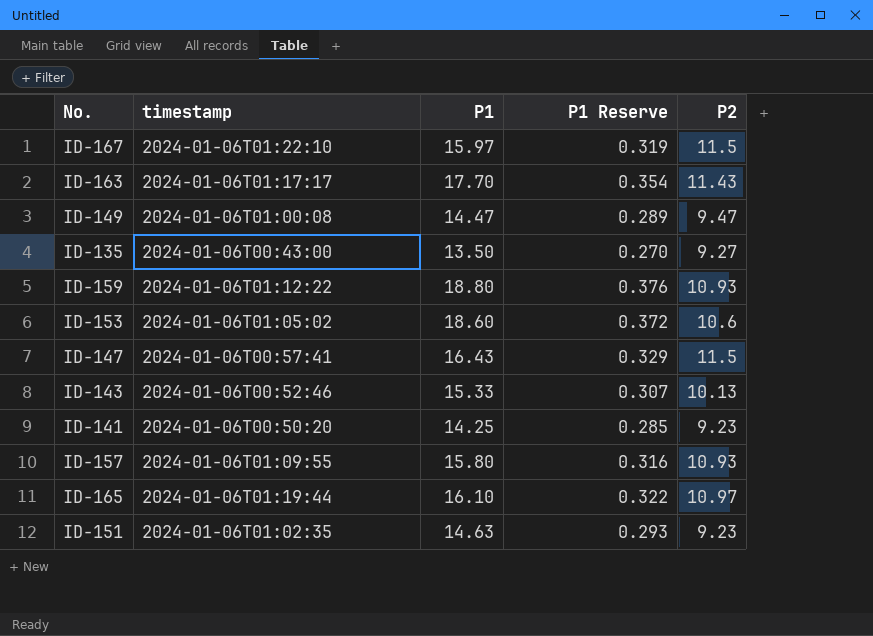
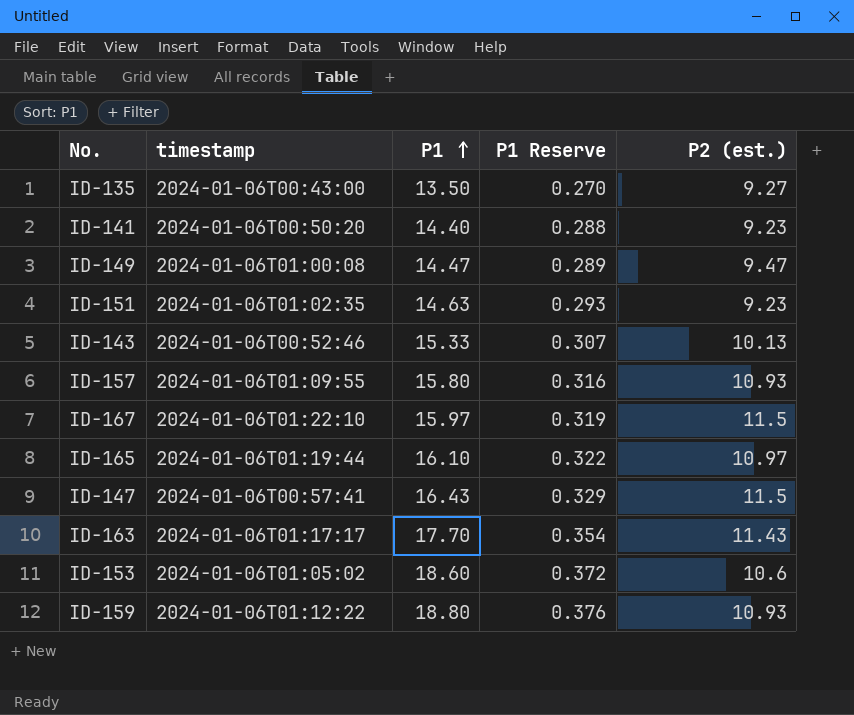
row order: none -> P1 ascending
column name: P2 -> P2 (est.)
ID-141 | P1: 14.25 -> 14.40
ID-141 | P1 Reserve: 0.285 -> 0.288

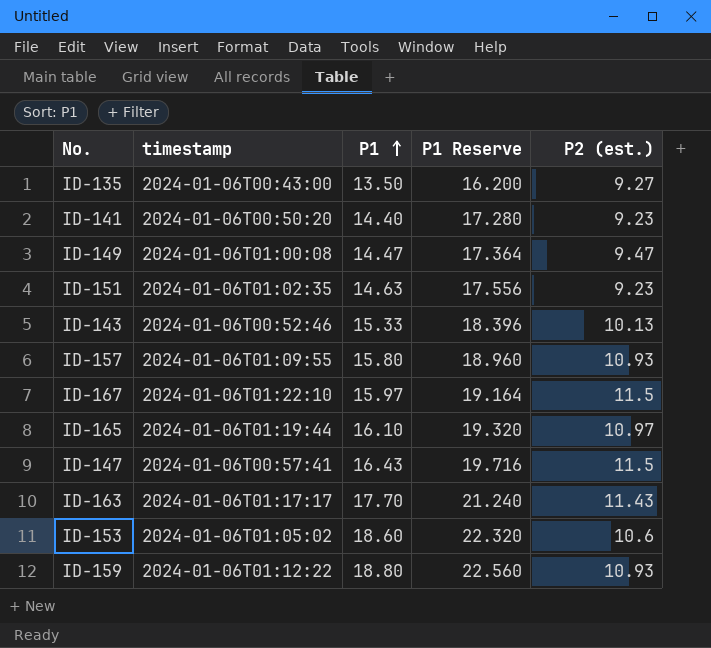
column P1 Reserve | formula: [P1] * 0.02 -> [P1] * 1.2

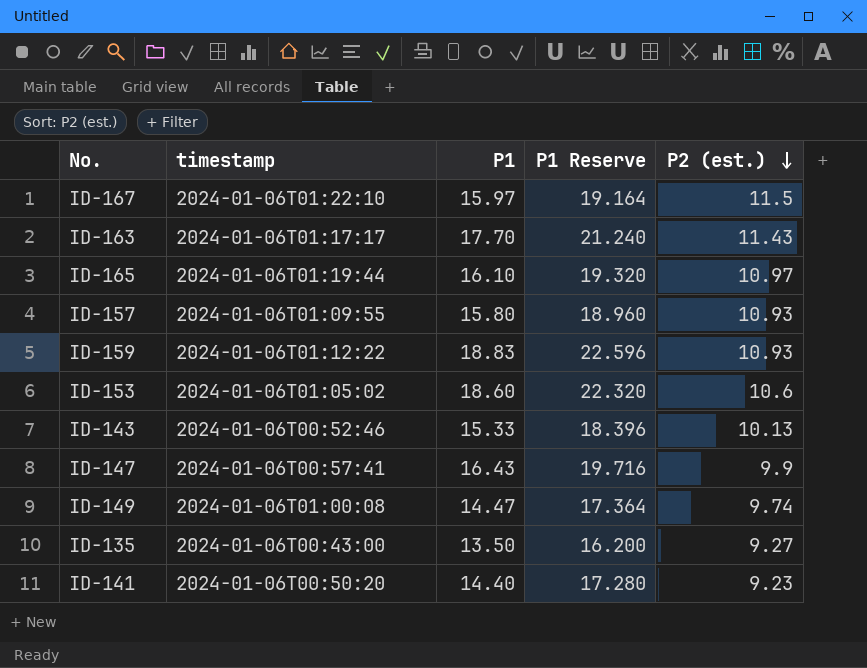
row order: P1 ascending -> P2 (est.) descending
row ID-151: 2024-01-06T01:02:35 | 14.63 | 17.556 | 9.23 -> none
ID-159 | P1: 18.80 -> 18.83
ID-159 | P1 Reserve: 22.560 -> 22.596
ID-147 | P2 (est.): 11.5 -> 9.9
ID-149 | P2 (est.): 9.47 -> 9.74

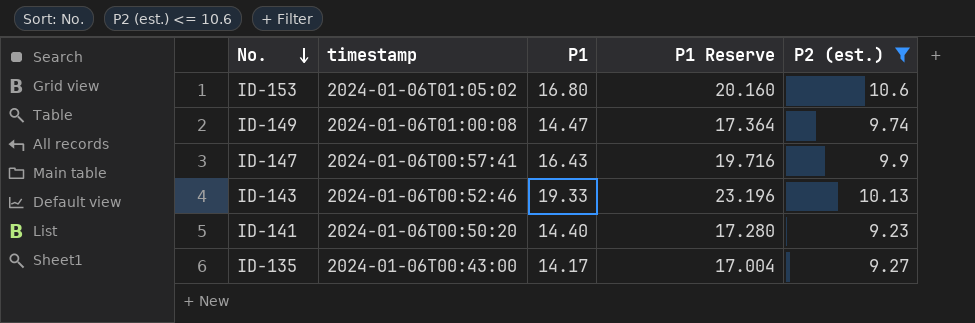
filter: none -> P2 (est.) <= 10.6
row order: P2 (est.) descending -> No. descending
ID-153 | P1: 18.60 -> 16.80
ID-153 | P1 Reserve: 22.320 -> 20.160
ID-143 | P1: 15.33 -> 19.33
ID-143 | P1 Reserve: 18.396 -> 23.196
ID-135 | P1: 13.50 -> 14.17
ID-135 | P1 Reserve: 16.200 -> 17.004

